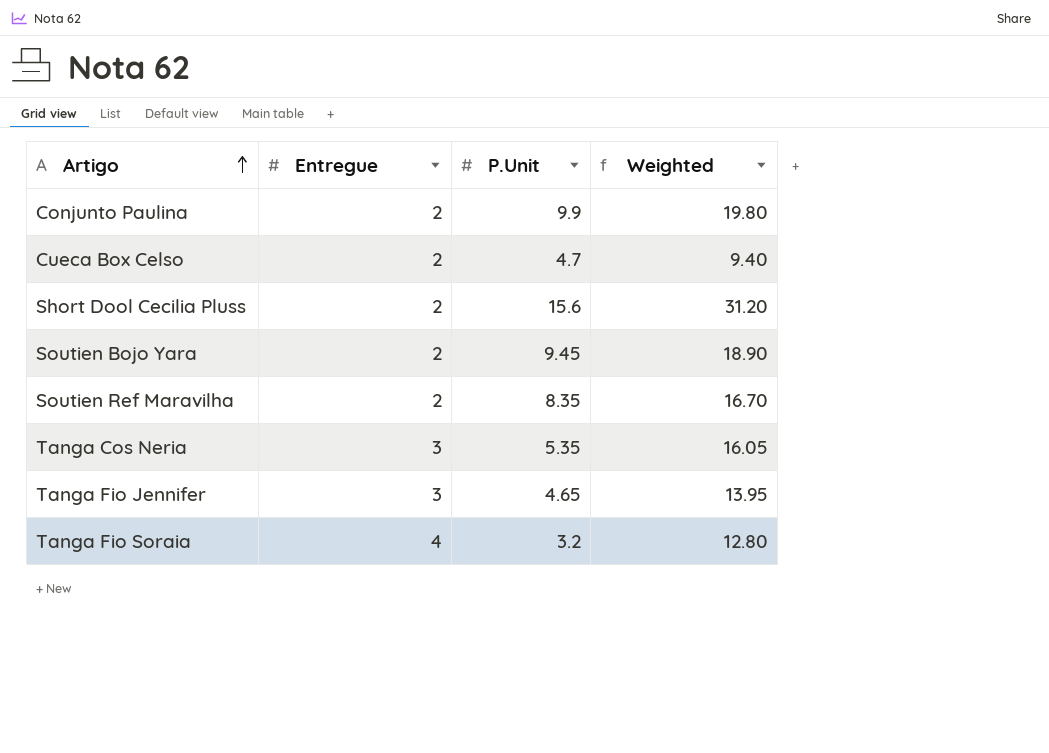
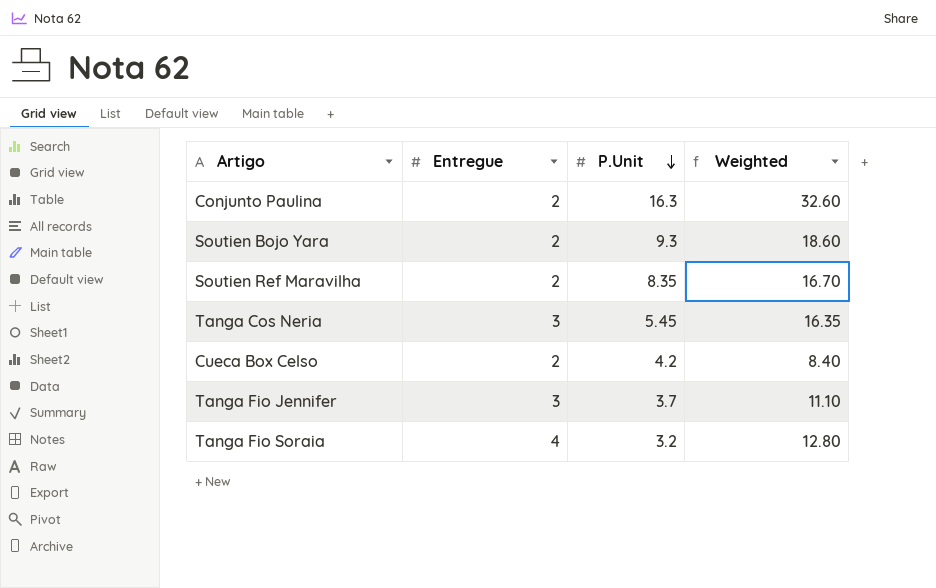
row order: Artigo ascending -> P.Unit descending
row Short Dool Cecilia Pluss: 2 | 15.6 | 31.20 -> none
Conjunto Paulina | P.Unit: 9.9 -> 16.3
Conjunto Paulina | Weighted: 19.80 -> 32.60
Soutien Bojo Yara | P.Unit: 9.45 -> 9.3
Soutien Bojo Yara | Weighted: 18.90 -> 18.60
Tanga Cos Neria | P.Unit: 5.35 -> 5.45
Tanga Cos Neria | Weighted: 16.05 -> 16.35
Cueca Box Celso | P.Unit: 4.7 -> 4.2
Cueca Box Celso | Weighted: 9.40 -> 8.40
Tanga Fio Jennifer | P.Unit: 4.65 -> 3.7
Tanga Fio Jennifer | Weighted: 13.95 -> 11.10

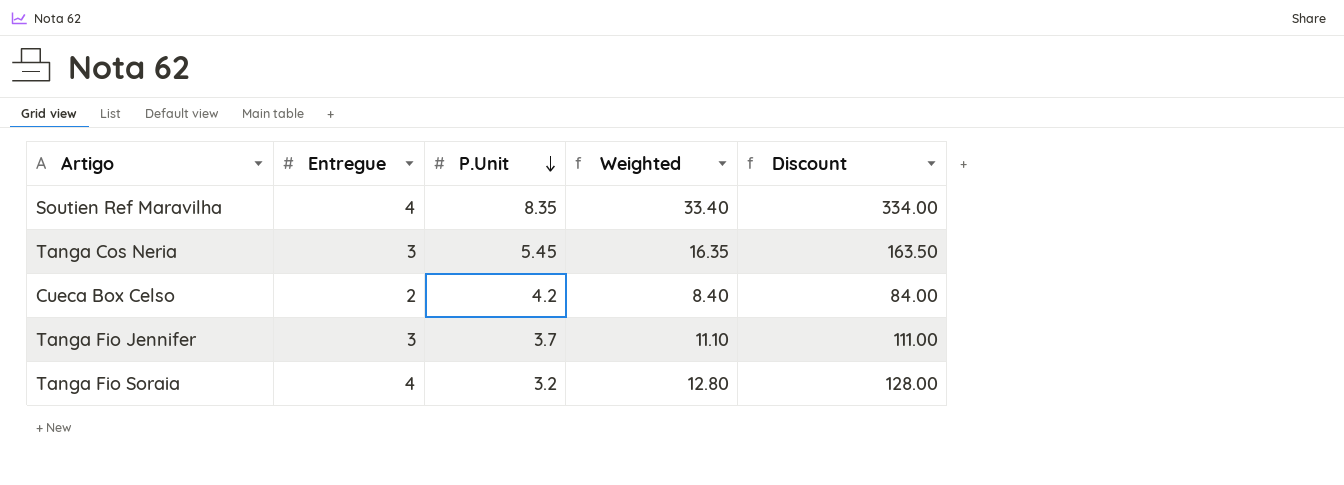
column Discount | formula: none -> [Weighted] * 10
row Conjunto Paulina: 2 | 16.3 | 32.60 -> none
row Soutien Bojo Yara: 2 | 9.3 | 18.60 -> none
Soutien Ref Maravilha | Entregue: 2 -> 4
Soutien Ref Maravilha | Weighted: 16.70 -> 33.40

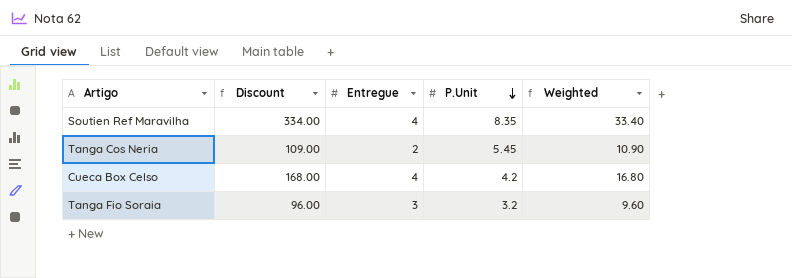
column Discount | position: 5 -> 2
row Tanga Fio Jennifer: 3 | 3.7 | 11.10 | 111.00 -> none
Tanga Cos Neria | Discount: 163.50 -> 109.00
Tanga Cos Neria | Entregue: 3 -> 2
Tanga Cos Neria | Weighted: 16.35 -> 10.90
Cueca Box Celso | Discount: 84.00 -> 168.00
Cueca Box Celso | Entregue: 2 -> 4
Cueca Box Celso | Weighted: 8.40 -> 16.80
Tanga Fio Soraia | Discount: 128.00 -> 96.00
Tanga Fio Soraia | Entregue: 4 -> 3
Tanga Fio Soraia | Weighted: 12.80 -> 9.60

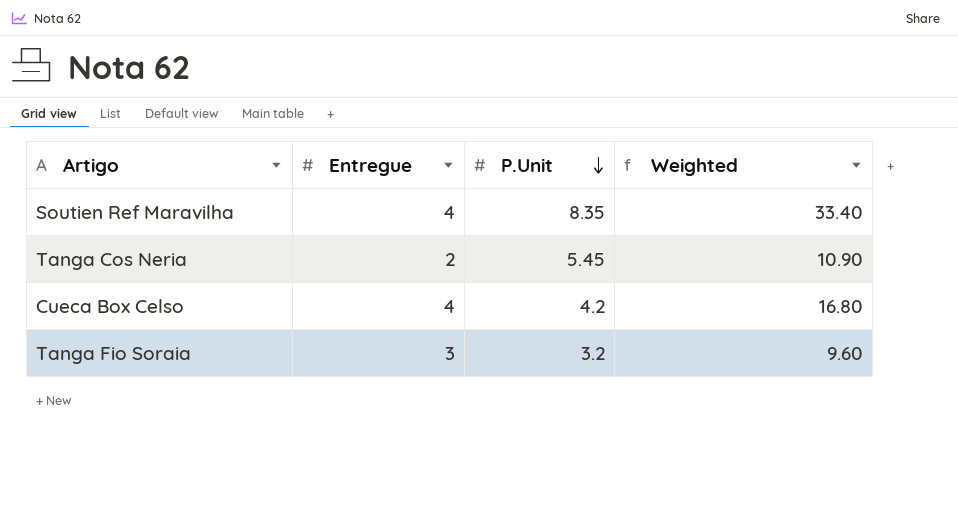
column Discount | formula: [Weighted] * 10 -> none

